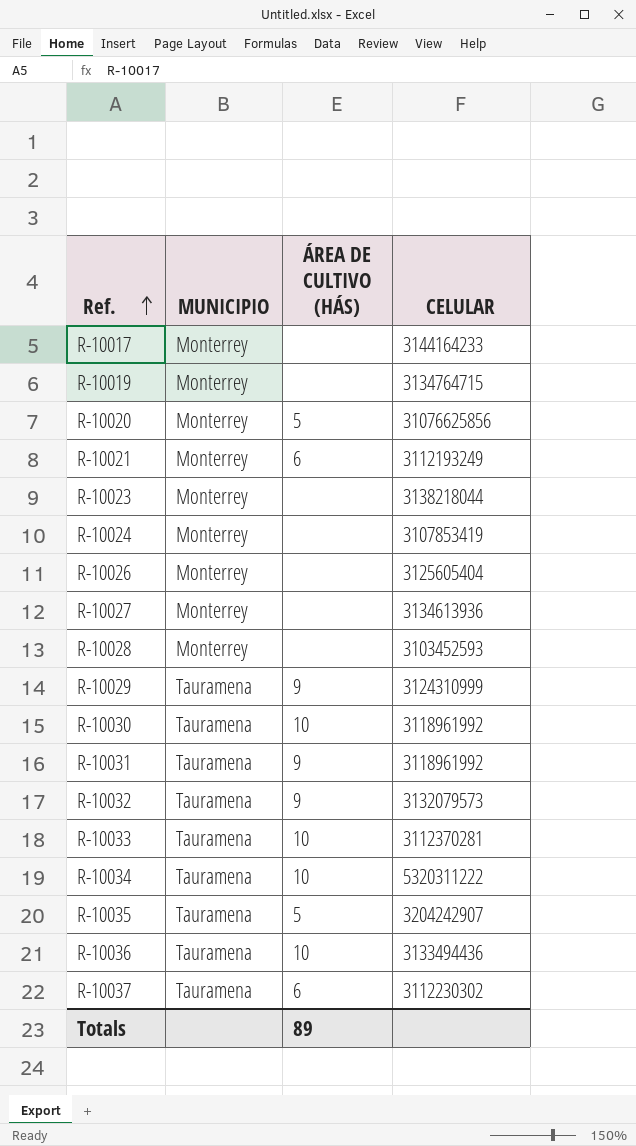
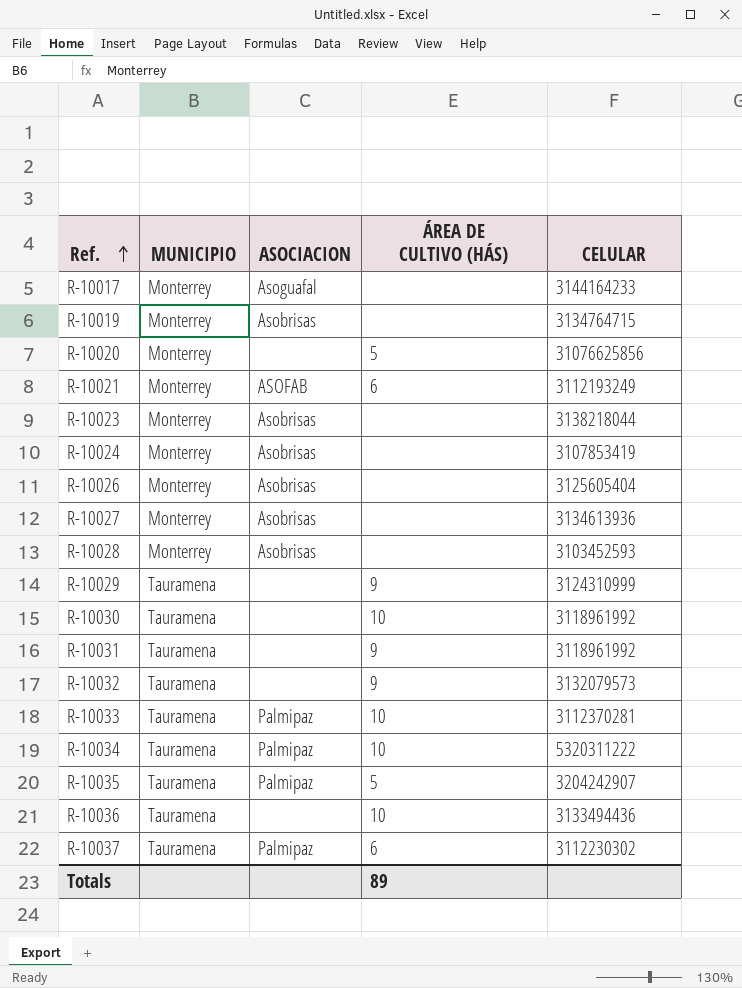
column ASOCIACION | position: none -> 3

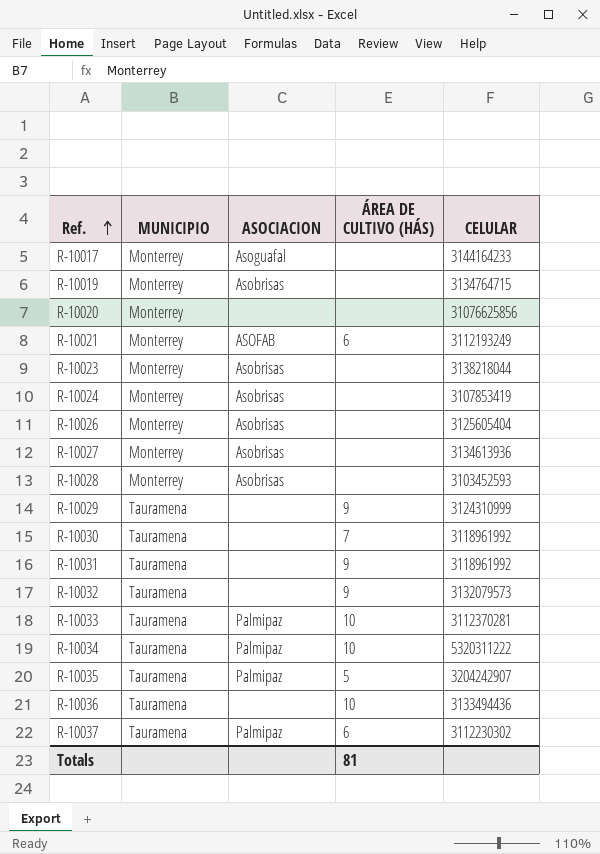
R-10020 | ÁREA DE CULTIVO (HÁS): 5 -> none
R-10030 | ÁREA DE CULTIVO (HÁS): 10 -> 7
Totals | ÁREA DE CULTIVO (HÁS): 89 -> 81

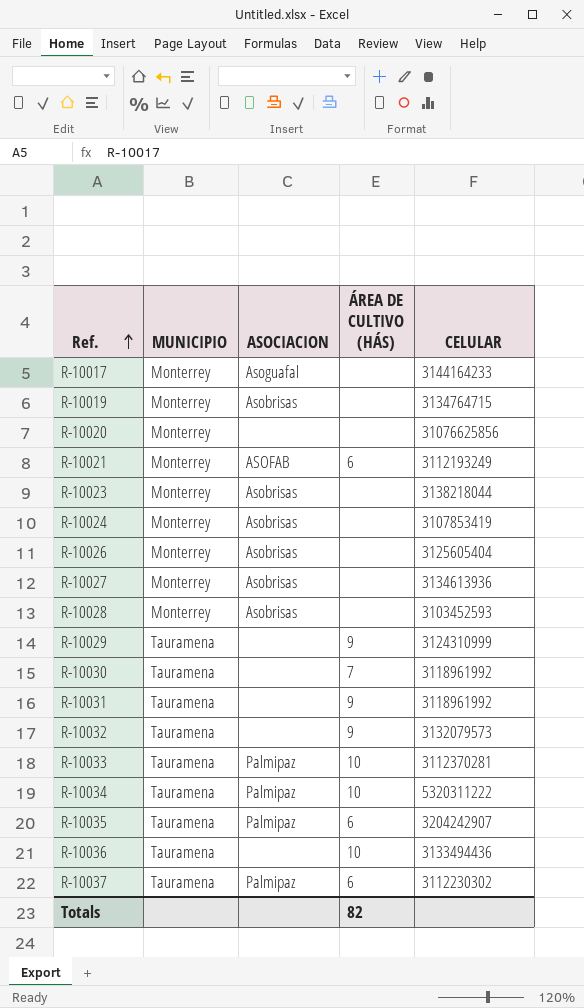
R-10035 | ÁREA DE CULTIVO (HÁS): 5 -> 6
Totals | ÁREA DE CULTIVO (HÁS): 81 -> 82

